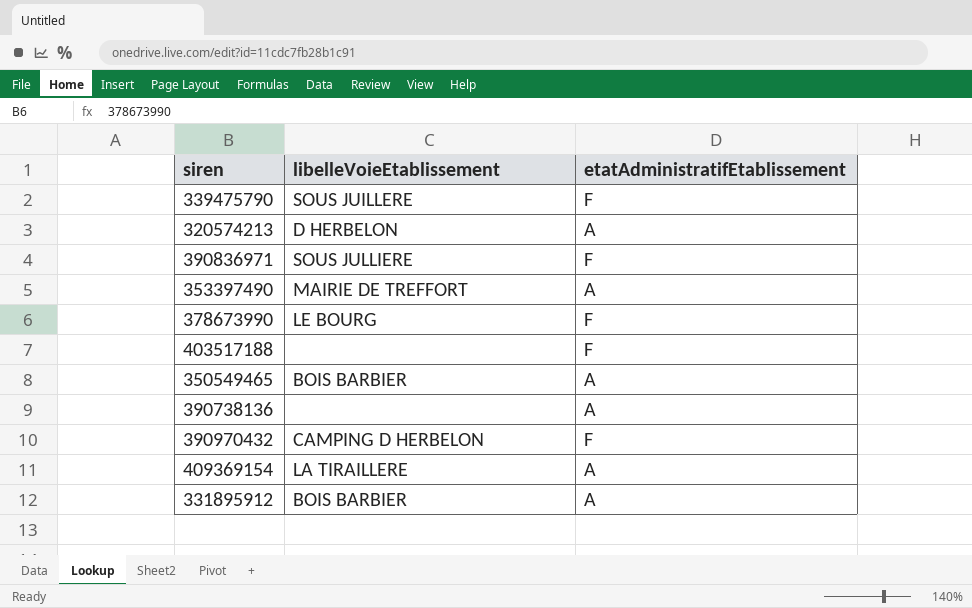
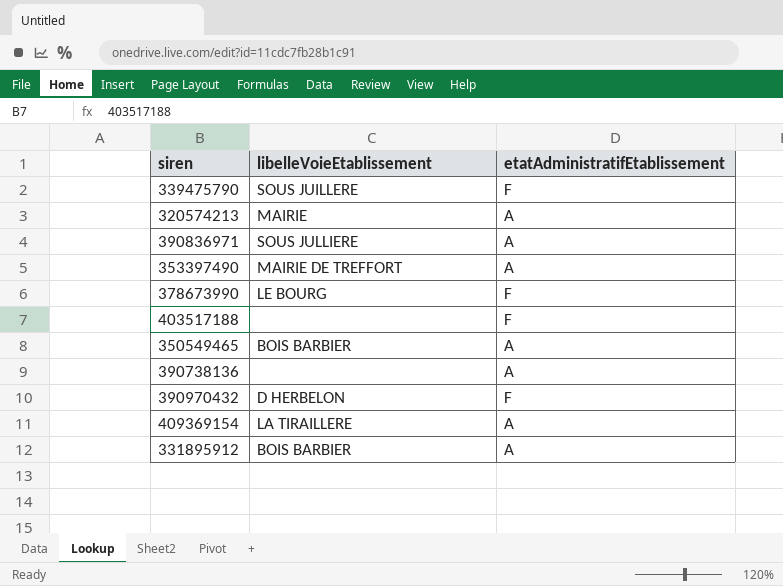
320574213 | libelleVoieEtablissement: D HERBELON -> MAIRIE
390836971 | etatAdministratifEtablissement: F -> A
390970432 | libelleVoieEtablissement: CAMPING D HERBELON -> D HERBELON

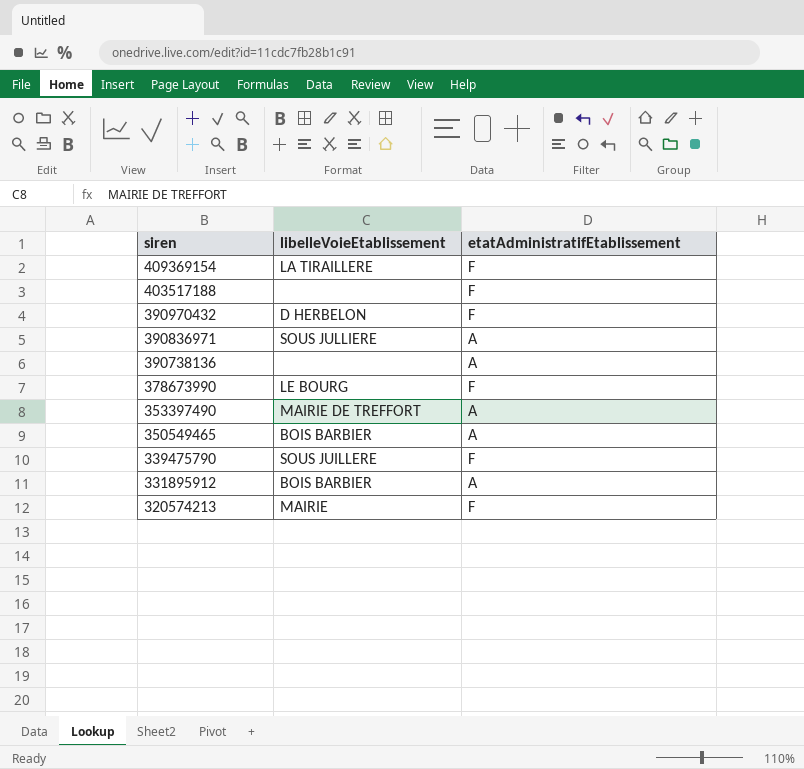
row order: none -> siren descending
409369154 | etatAdministratifEtablissement: A -> F
320574213 | etatAdministratifEtablissement: A -> F

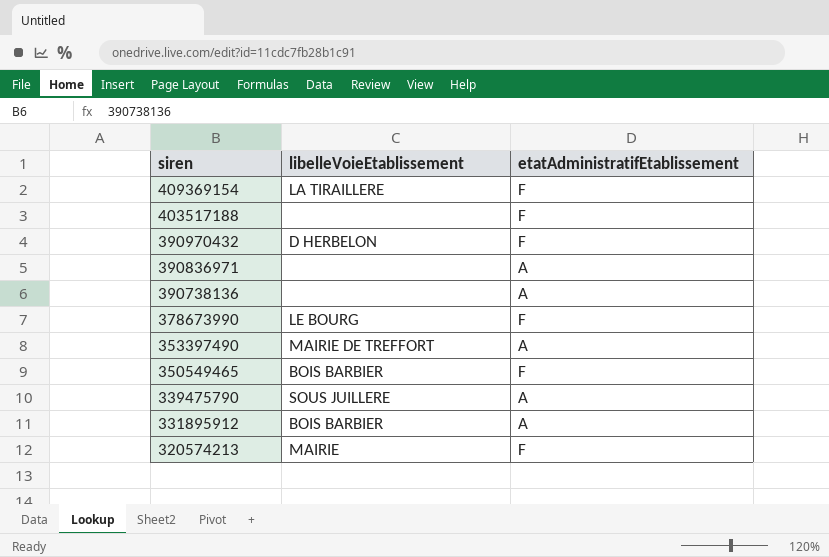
390836971 | libelleVoieEtablissement: SOUS JULLIERE -> none
350549465 | etatAdministratifEtablissement: A -> F
339475790 | etatAdministratifEtablissement: F -> A

